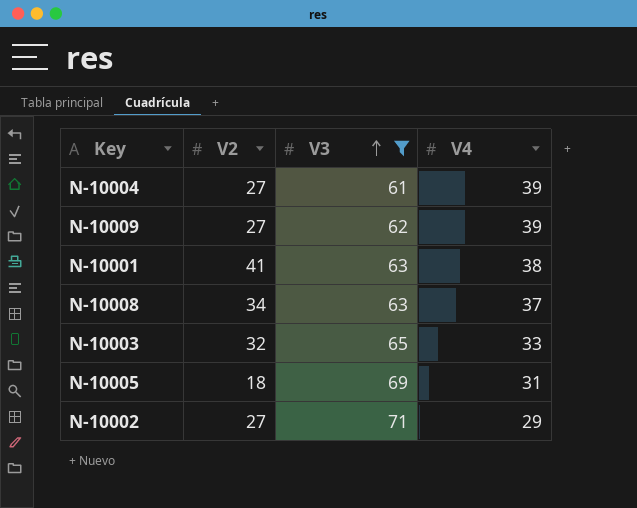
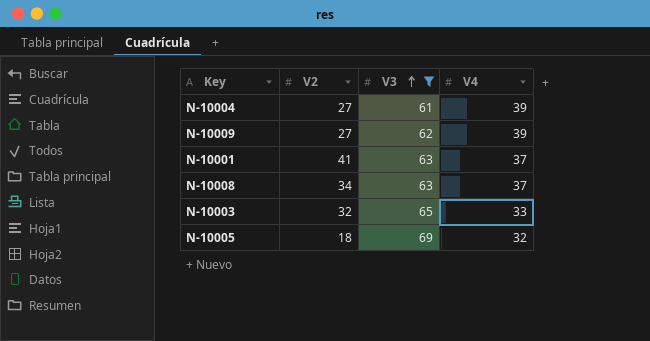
row N-10002: 27 | 71 | 29 -> none
N-10001 | V4: 38 -> 37
N-10005 | V4: 31 -> 32

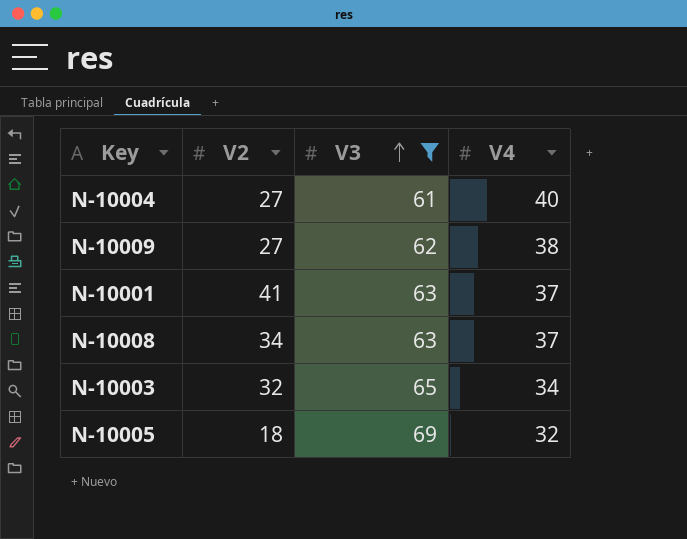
N-10004 | V4: 39 -> 40
N-10009 | V4: 39 -> 38
N-10003 | V4: 33 -> 34

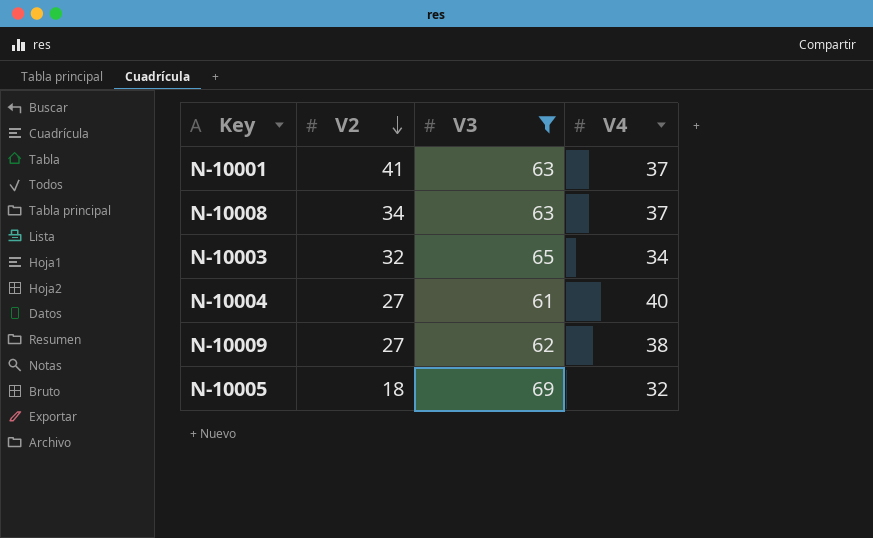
row order: V3 ascending -> V2 descending

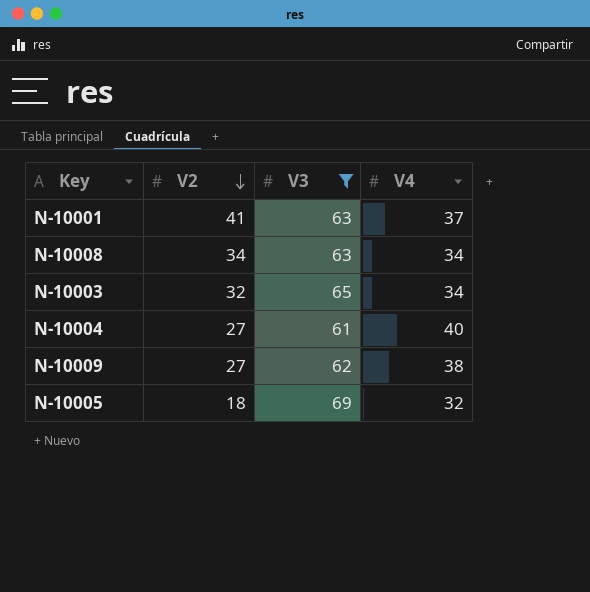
N-10008 | V4: 37 -> 34

